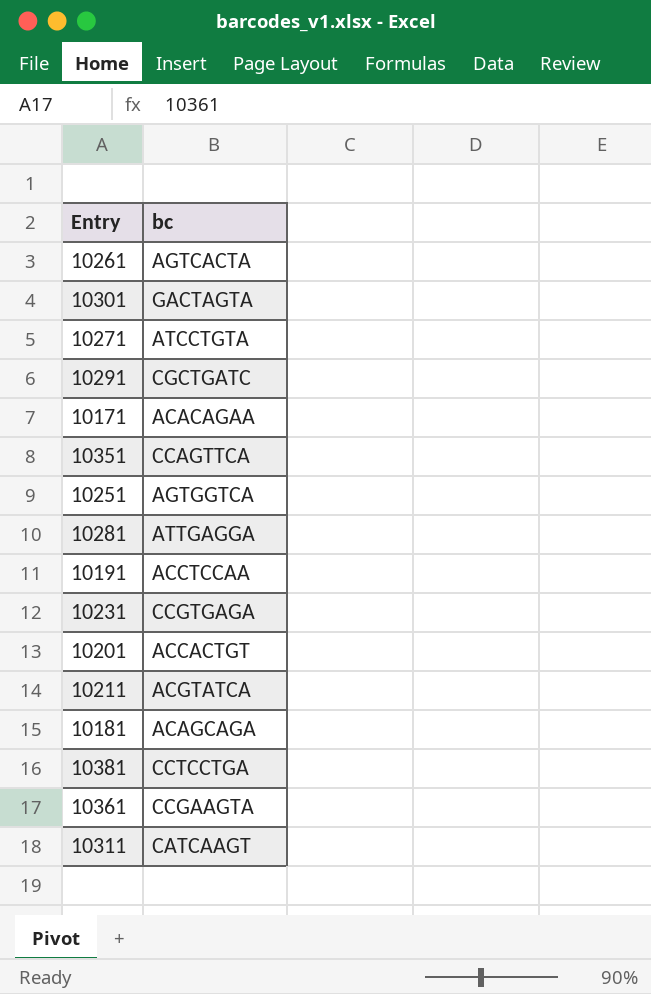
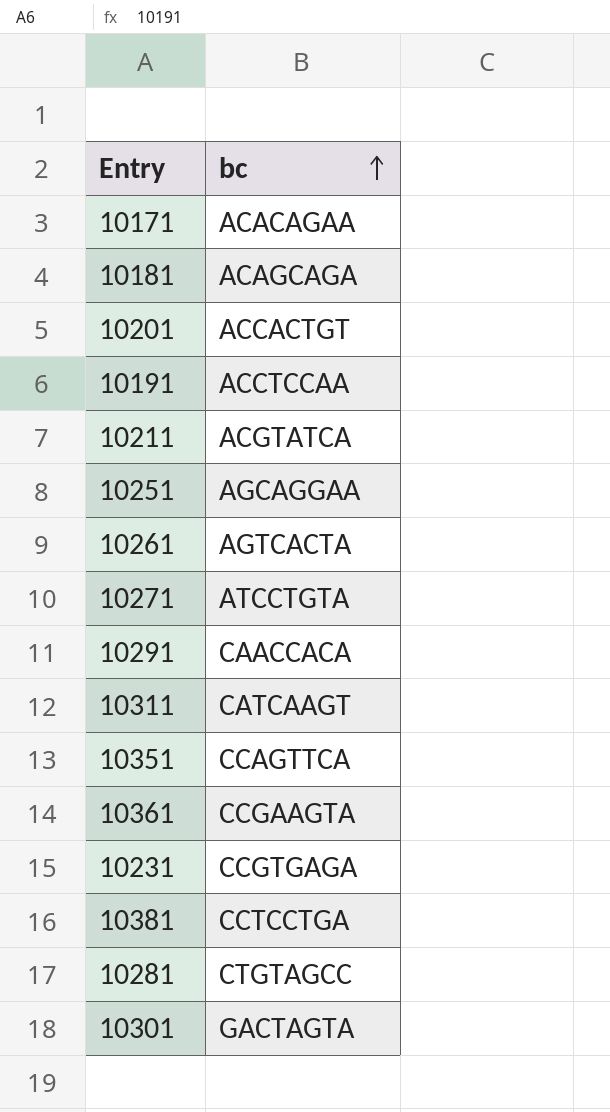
row order: none -> bc ascending
10251 | bc: AGTGGTCA -> AGCAGGAA
10291 | bc: CGCTGATC -> CAACCACA
10281 | bc: ATTGAGGA -> CTGTAGCC

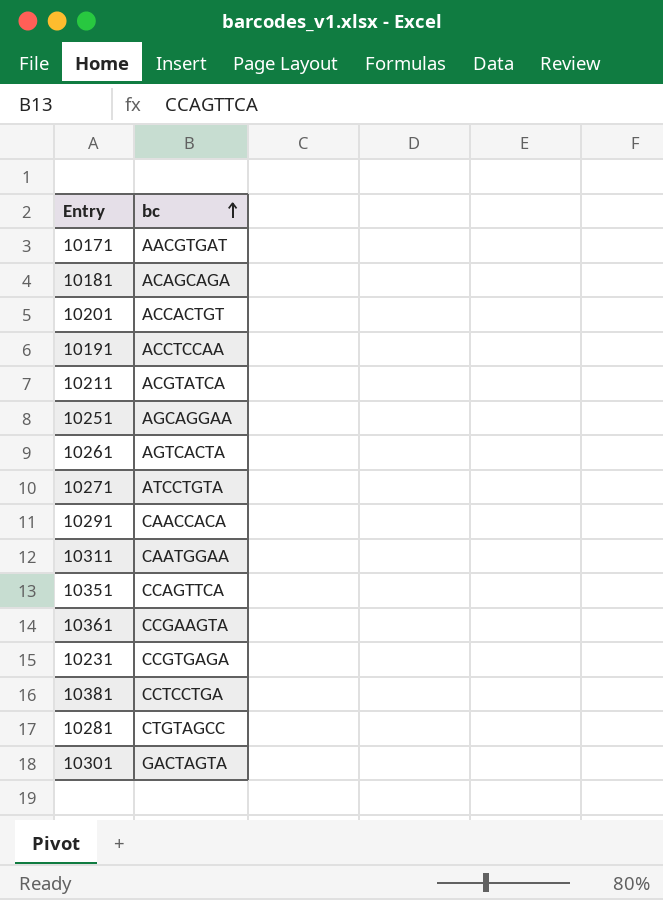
10171 | bc: ACACAGAA -> AACGTGAT
10311 | bc: CATCAAGT -> CAATGGAA

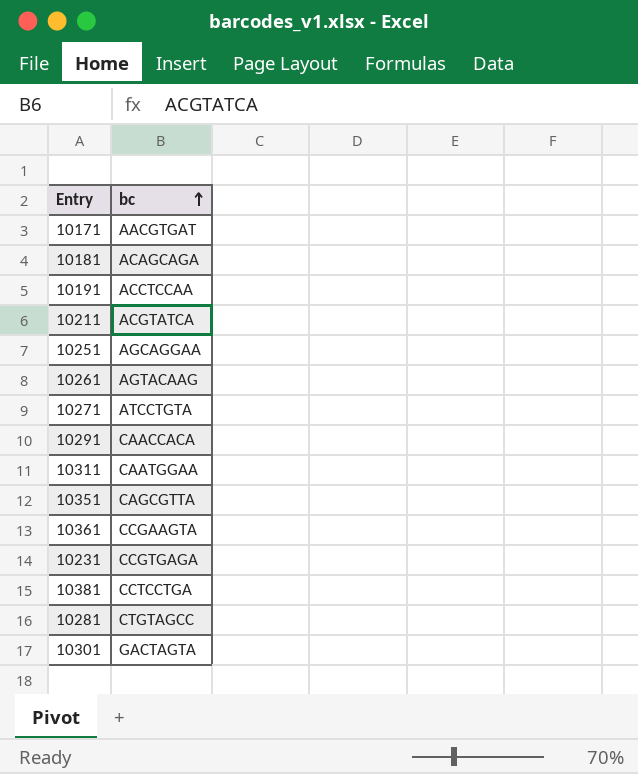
row 10201: ACCACTGT -> none
10261 | bc: AGTCACTA -> AGTACAAG
10351 | bc: CCAGTTCA -> CAGCGTTA

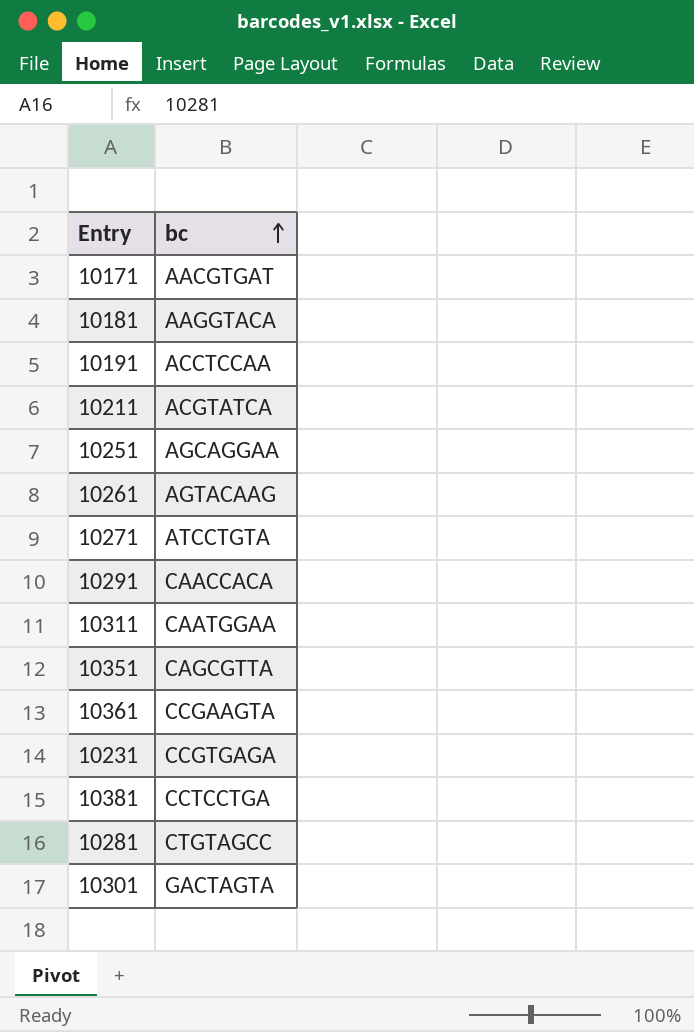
10181 | bc: ACAGCAGA -> AAGGTACA

